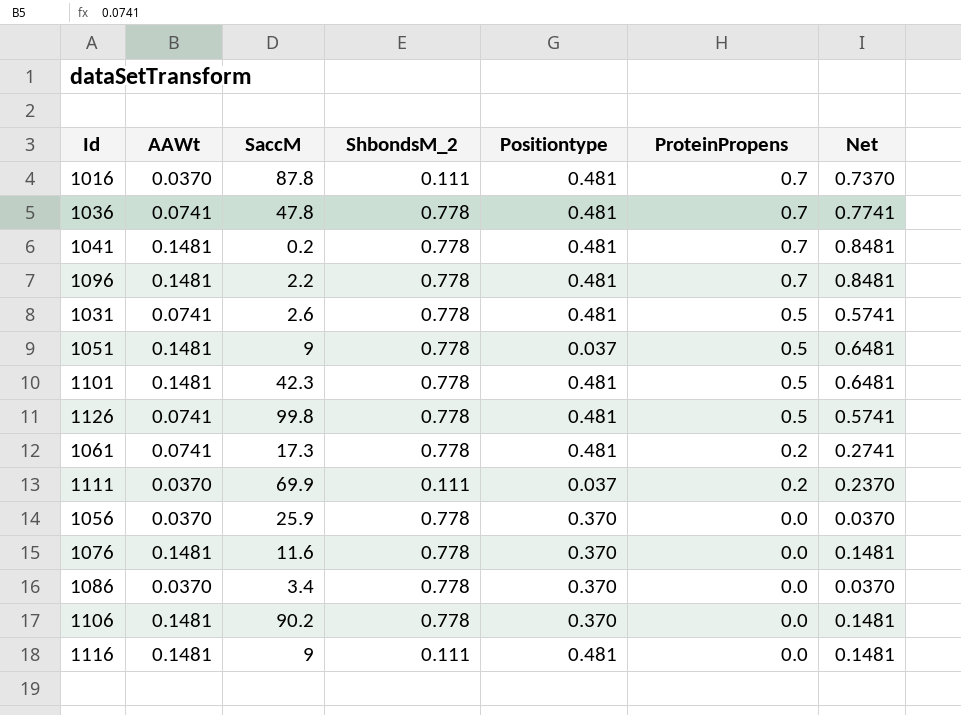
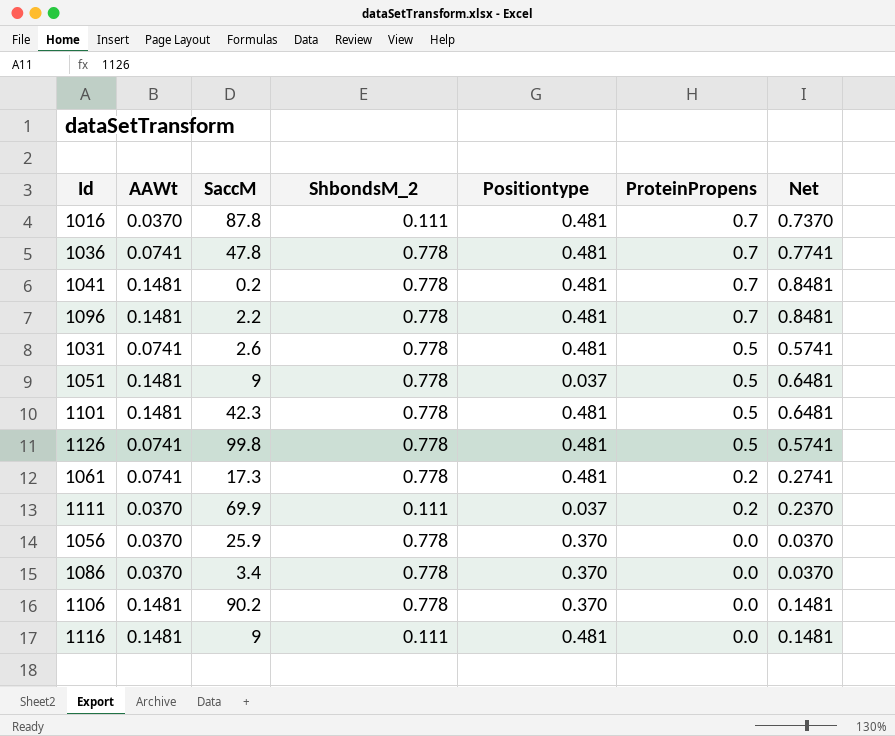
row 1076: 0.1481 | 11.6 | 0.778 | 0.370 | 0.0 | 0.1481 -> none

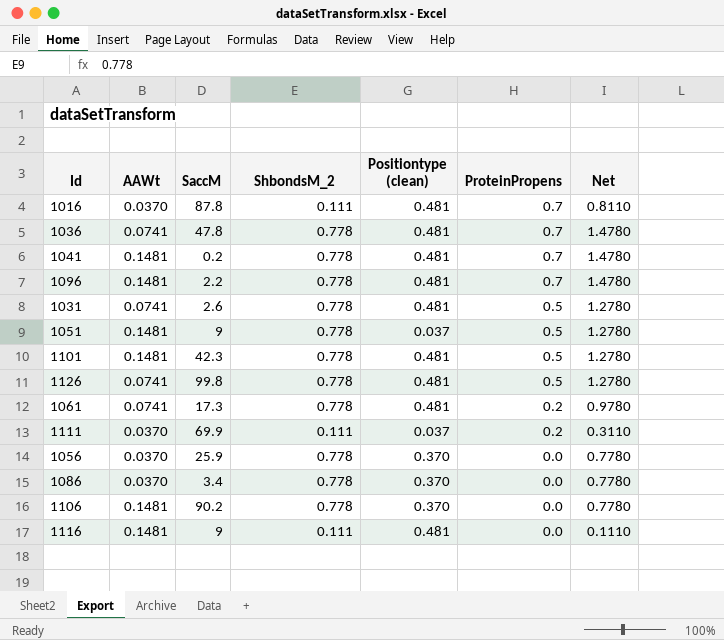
column name: Positiontype -> Positiontype (clean)
column Net | formula: [AAWt] + [ProteinPropens] -> [ShbondsM_2] + [ProteinPropens]

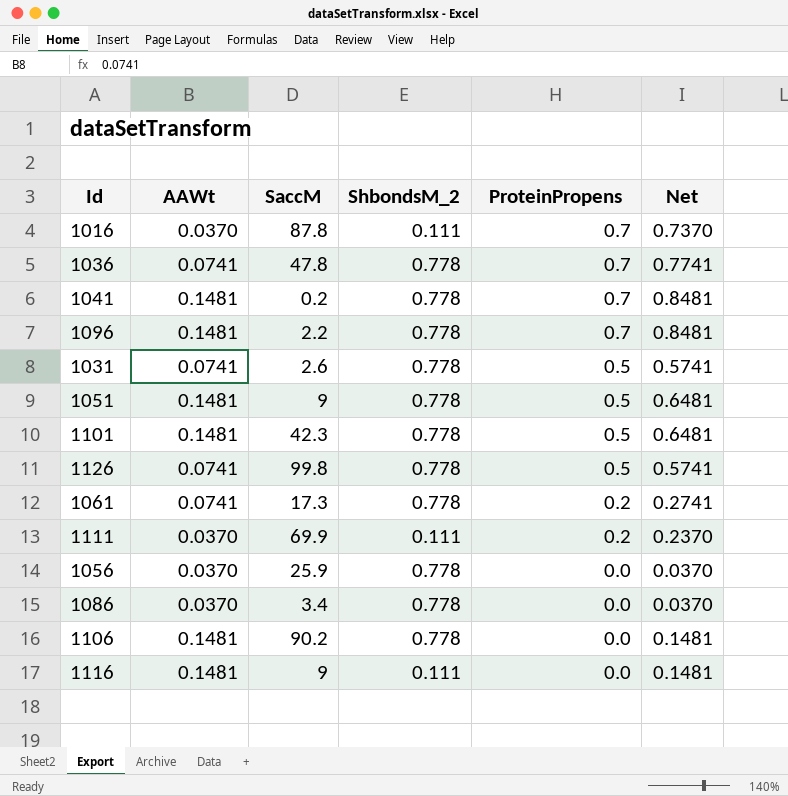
column Positiontype (clean) | position: 5 -> none
column Net | formula: [ShbondsM_2] + [ProteinPropens] -> [AAWt] + [ProteinPropens]

